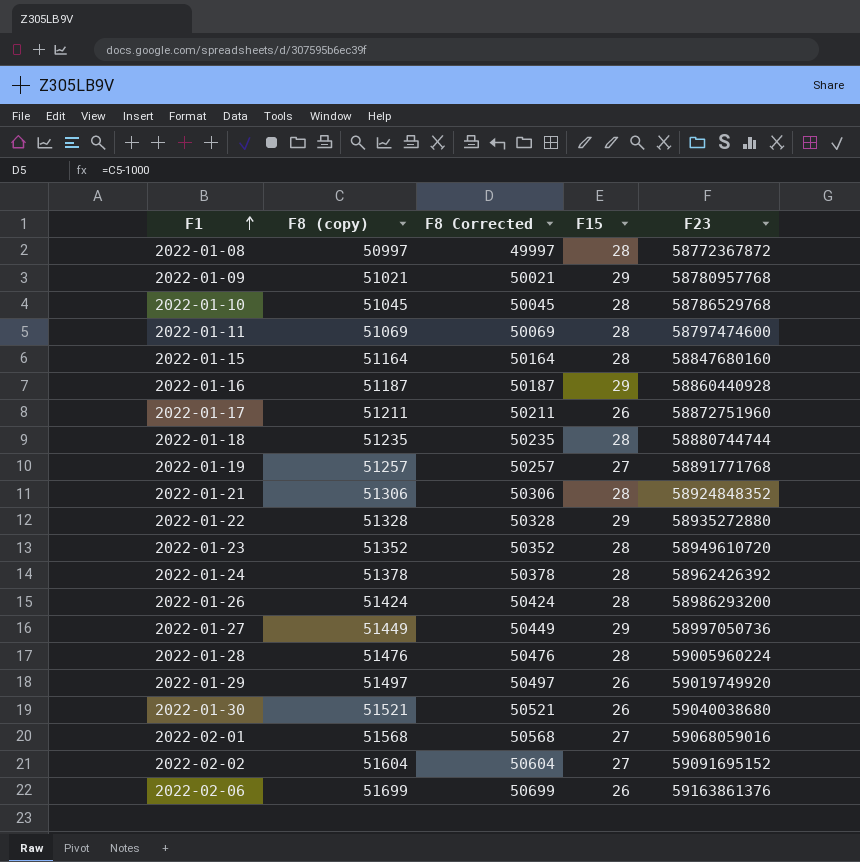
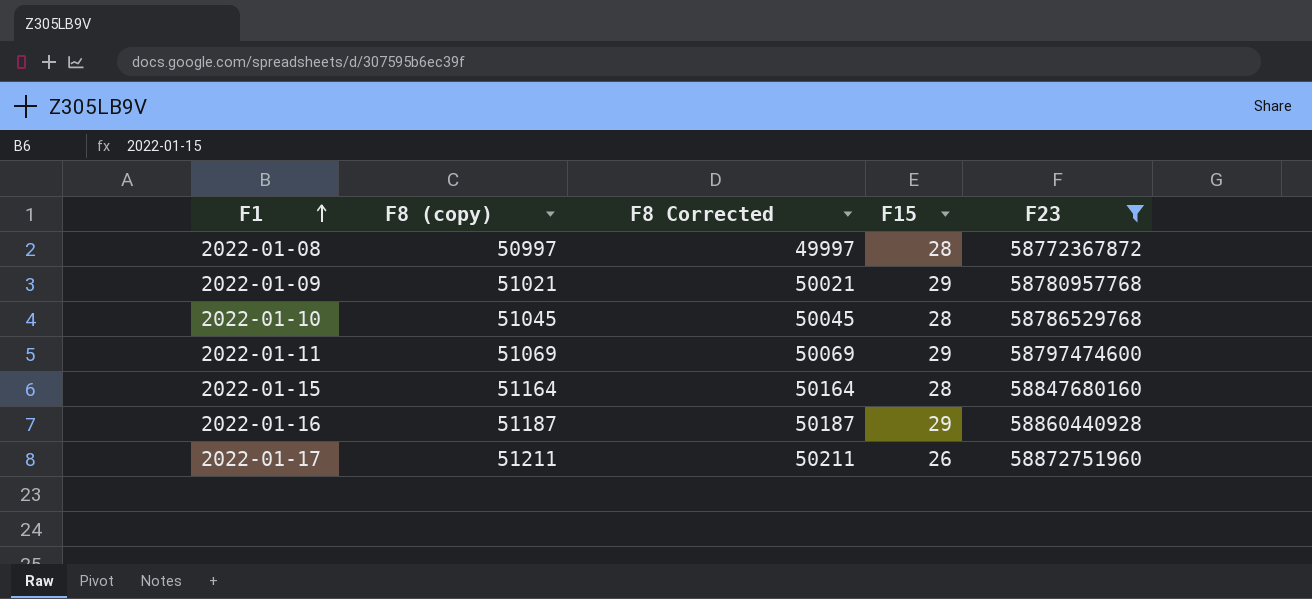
filter: none -> F23 <= 58872751960
2022-01-11 | F15: 28 -> 29

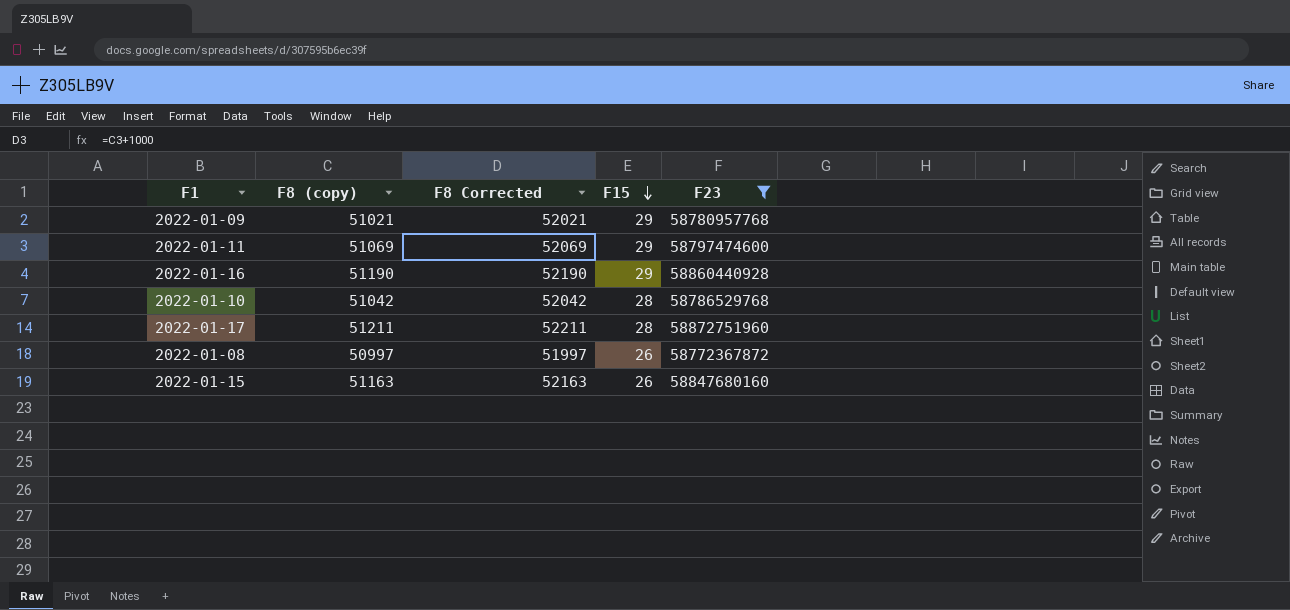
row order: F1 ascending -> F15 descending
column F8 Corrected | formula: [F8 (copy)] - 1000 -> [F8 (copy)] + 1000
2022-01-16 | F8 (copy): 51187 -> 51190
2022-01-10 | F8 (copy): 51045 -> 51042
2022-01-17 | F15: 26 -> 28
2022-01-08 | F15: 28 -> 26
2022-01-15 | F8 (copy): 51164 -> 51163
2022-01-15 | F15: 28 -> 26

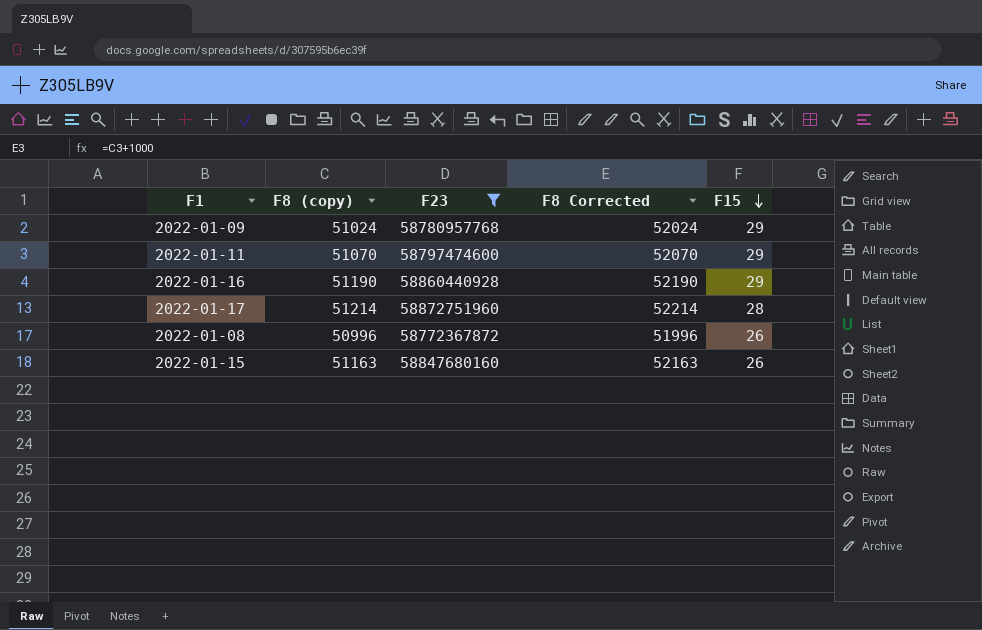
column F23 | position: 5 -> 3
row 2022-01-10: 51042 | 52042 | 28 | 58786529768 -> none
2022-01-09 | F8 (copy): 51021 -> 51024
2022-01-09 | F8 Corrected: 52021 -> 52024
2022-01-11 | F8 (copy): 51069 -> 51070
2022-01-11 | F8 Corrected: 52069 -> 52070
2022-01-17 | F8 (copy): 51211 -> 51214
2022-01-17 | F8 Corrected: 52211 -> 52214
2022-01-08 | F8 (copy): 50997 -> 50996
2022-01-08 | F8 Corrected: 51997 -> 51996

